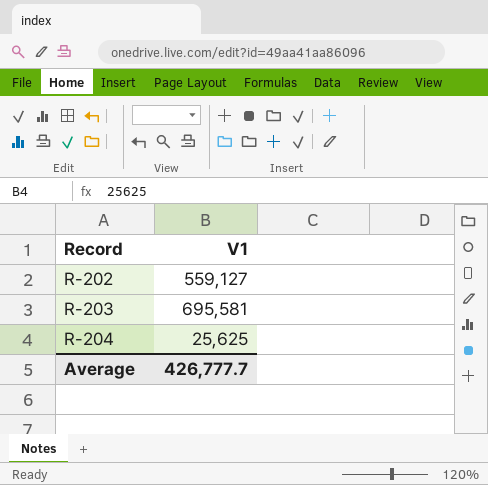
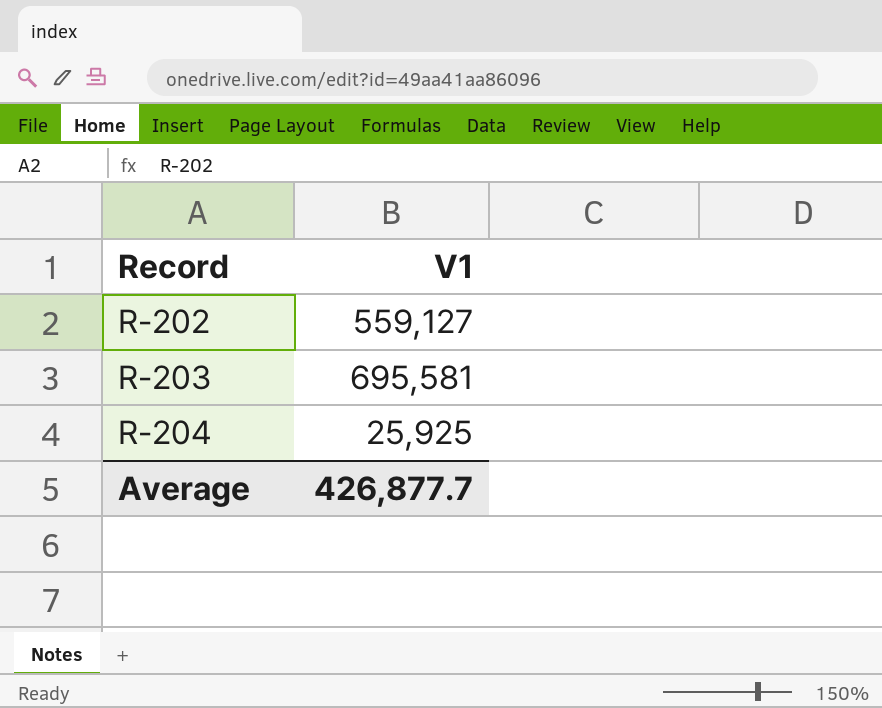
R-204 | V1: 25,625 -> 25,925
Average | V1: 426,777.7 -> 426,877.7

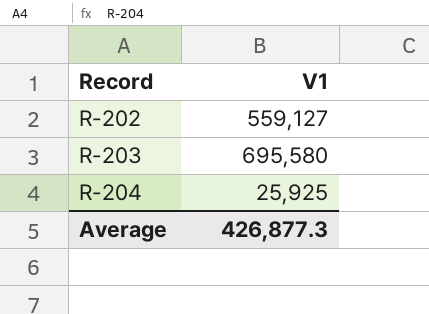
R-203 | V1: 695,581 -> 695,580
Average | V1: 426,877.7 -> 426,877.3

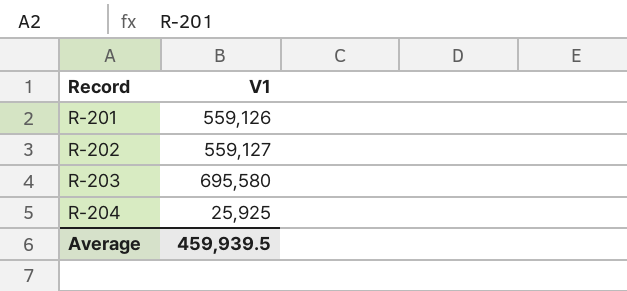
row R-201: none -> 559,126
Average | V1: 426,877.3 -> 459,939.5

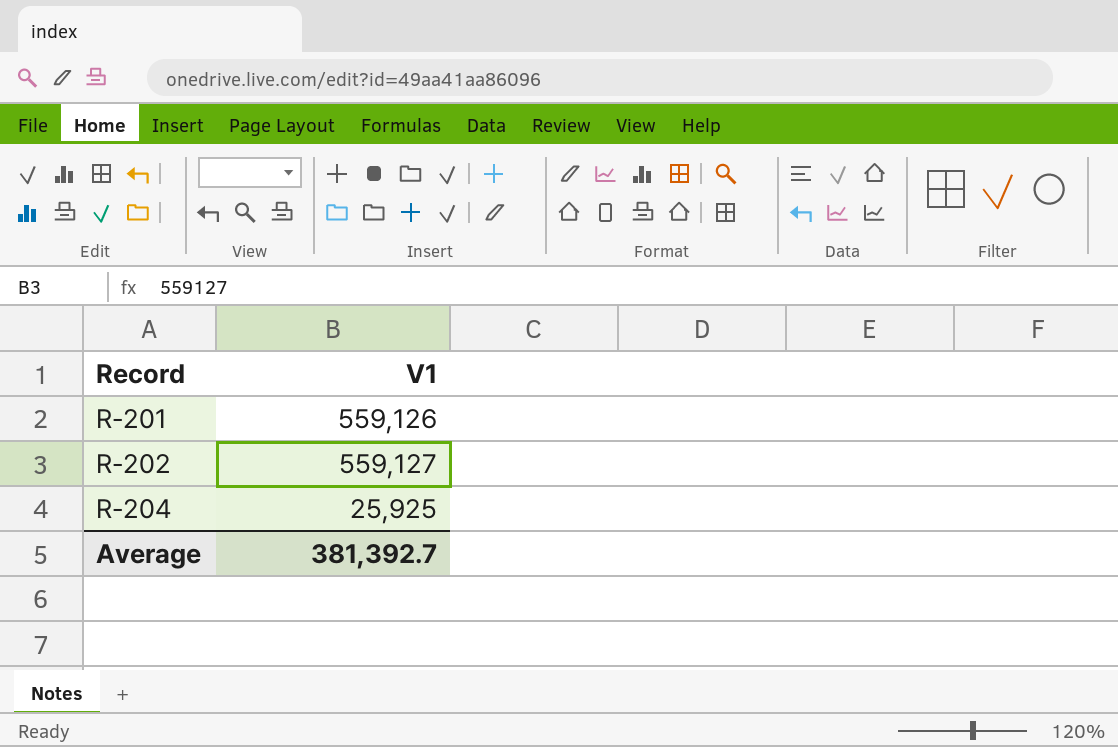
row R-203: 695,580 -> none
Average | V1: 459,939.5 -> 381,392.7

